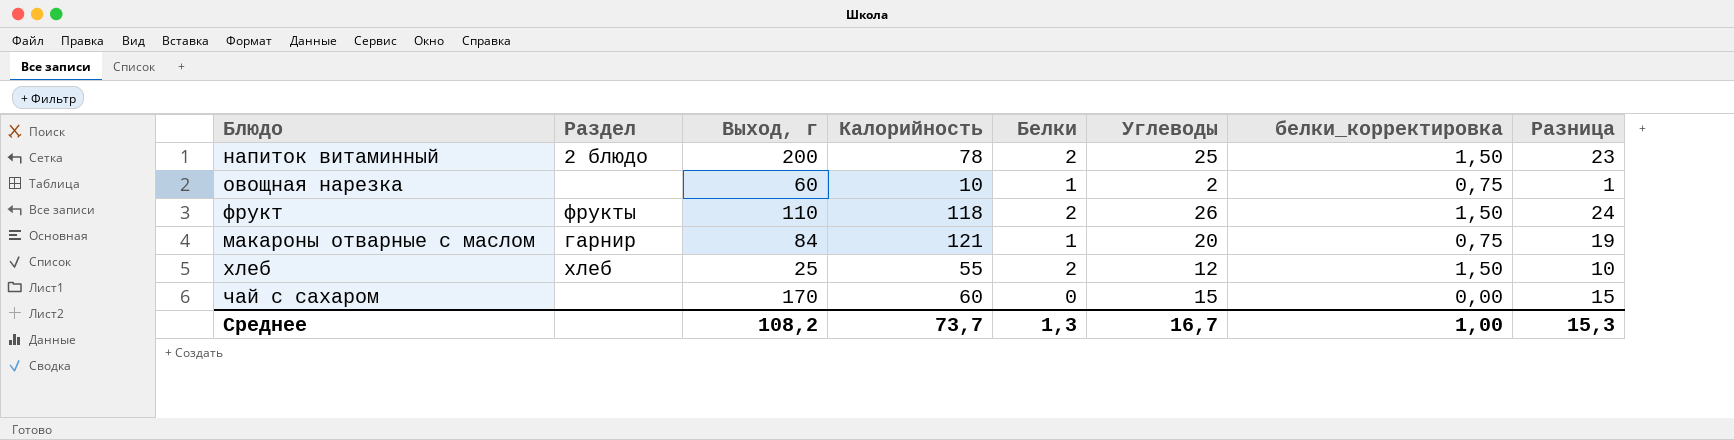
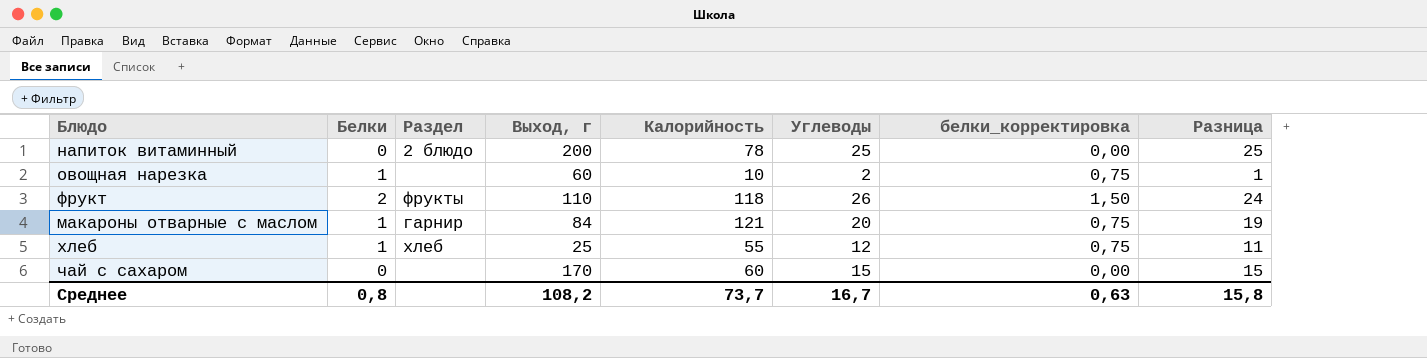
column Белки | position: 5 -> 2
напиток витаминный | Белки: 2 -> 0
напиток витаминный | белки_корректировка: 1,50 -> 0,00
напиток витаминный | Разница: 23 -> 25
хлеб | Белки: 2 -> 1
хлеб | белки_корректировка: 1,50 -> 0,75
хлеб | Разница: 10 -> 11
Среднее | Белки: 1,3 -> 0,8
Среднее | белки_корректировка: 1,00 -> 0,63
Среднее | Разница: 15,3 -> 15,8

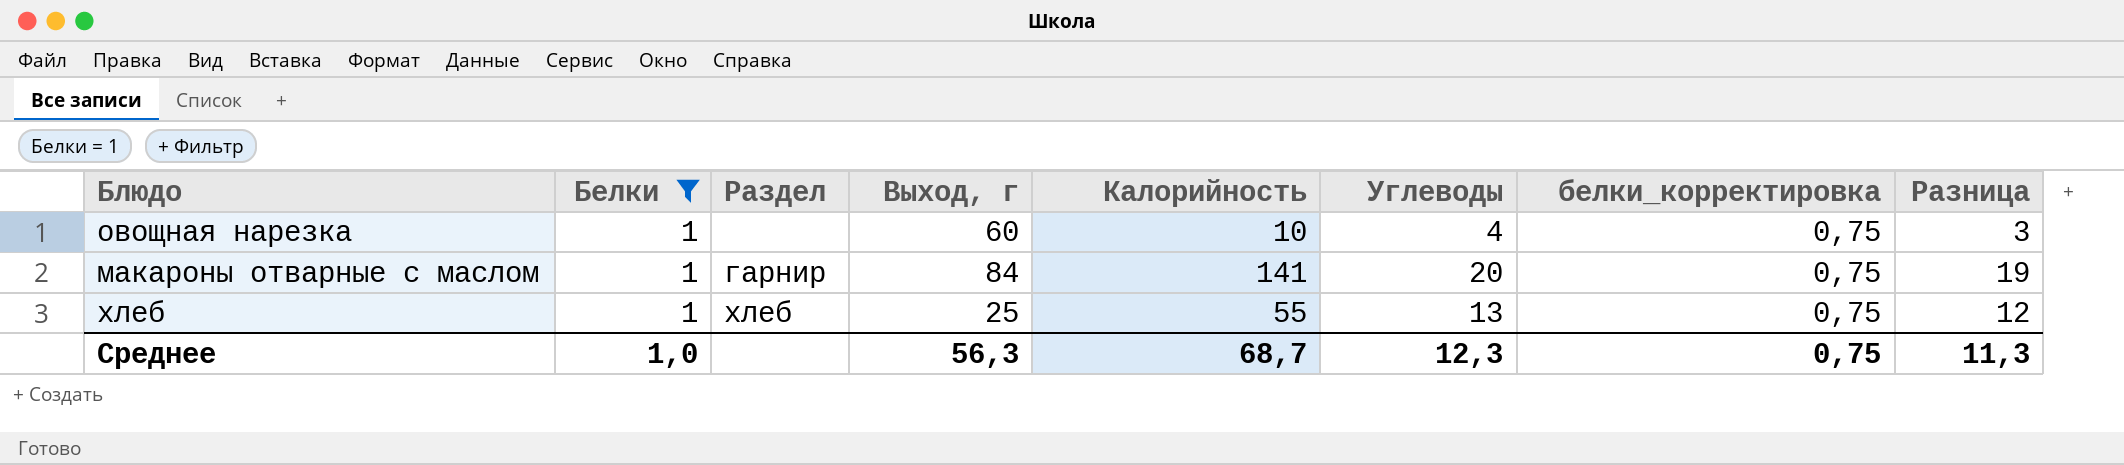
filter: none -> Белки = 1
овощная нарезка | Углеводы: 2 -> 4
овощная нарезка | Разница: 1 -> 3
макароны отварные с маслом | Калорийность: 121 -> 141
хлеб | Углеводы: 12 -> 13
хлеб | Разница: 11 -> 12
Среднее | Белки: 0,8 -> 1,0
Среднее | Выход, г: 108,2 -> 56,3
Среднее | Калорийность: 73,7 -> 68,7
Среднее | Углеводы: 16,7 -> 12,3
Среднее | белки_корректировка: 0,63 -> 0,75
Среднее | Разница: 15,8 -> 11,3

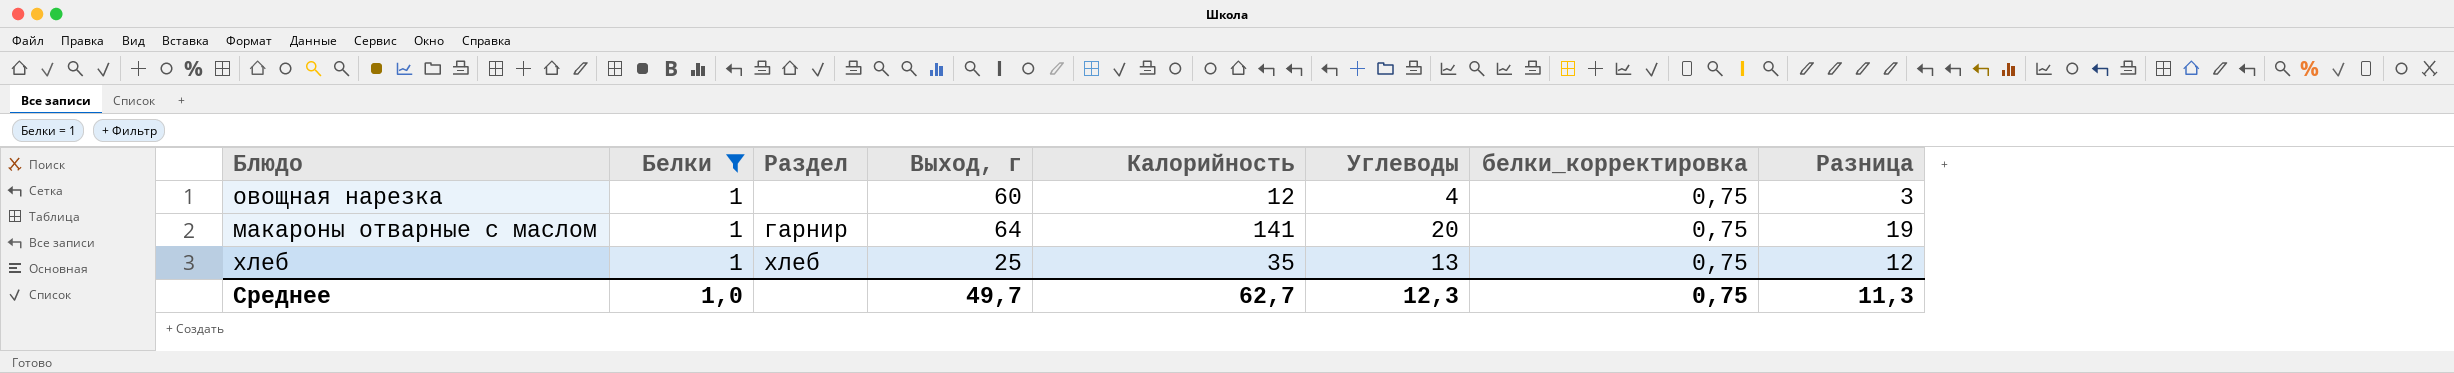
овощная нарезка | Калорийность: 10 -> 12
макароны отварные с маслом | Выход, г: 84 -> 64
хлеб | Калорийность: 55 -> 35
Среднее | Выход, г: 56,3 -> 49,7
Среднее | Калорийность: 68,7 -> 62,7

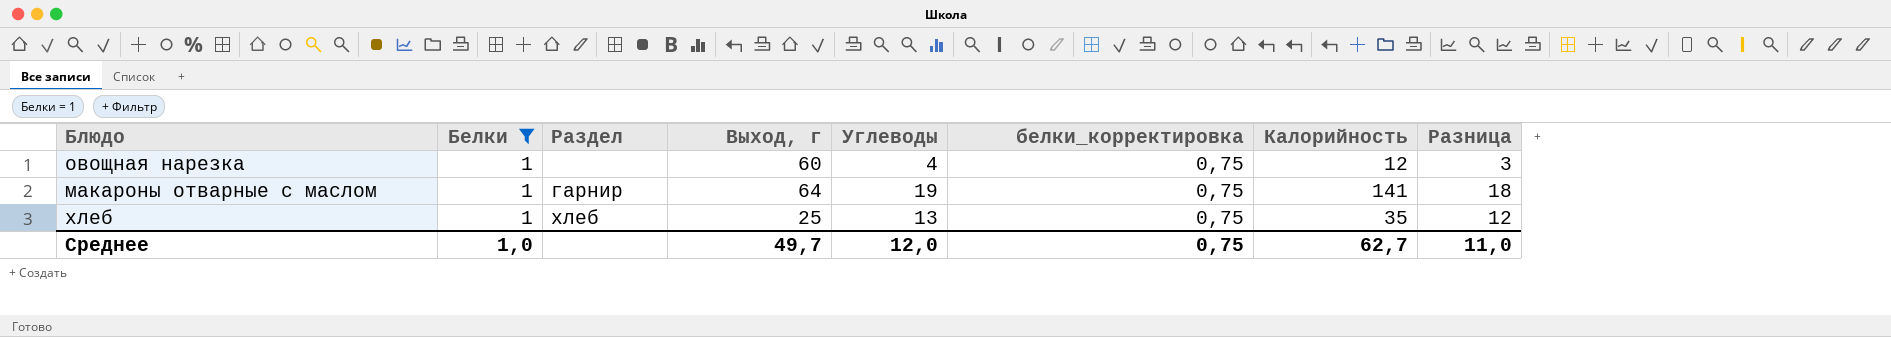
column Калорийность | position: 5 -> 7
макароны отварные с маслом | Углеводы: 20 -> 19
макароны отварные с маслом | Разница: 19 -> 18
Среднее | Углеводы: 12,3 -> 12,0
Среднее | Разница: 11,3 -> 11,0

